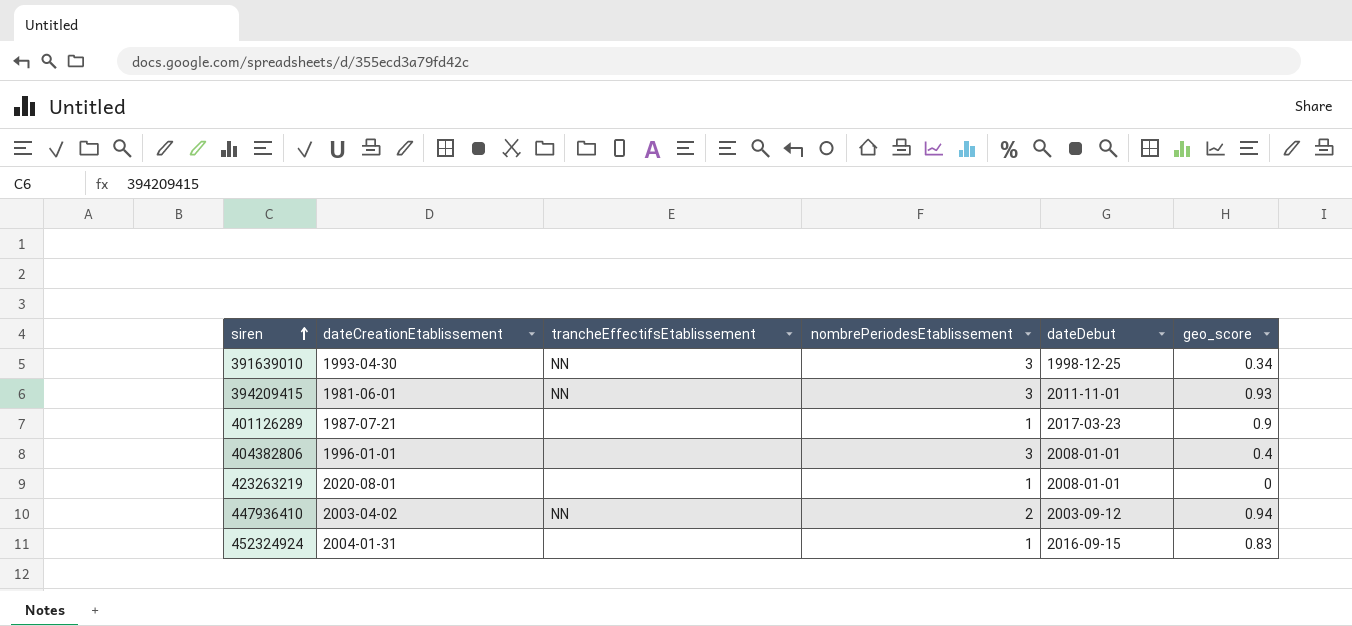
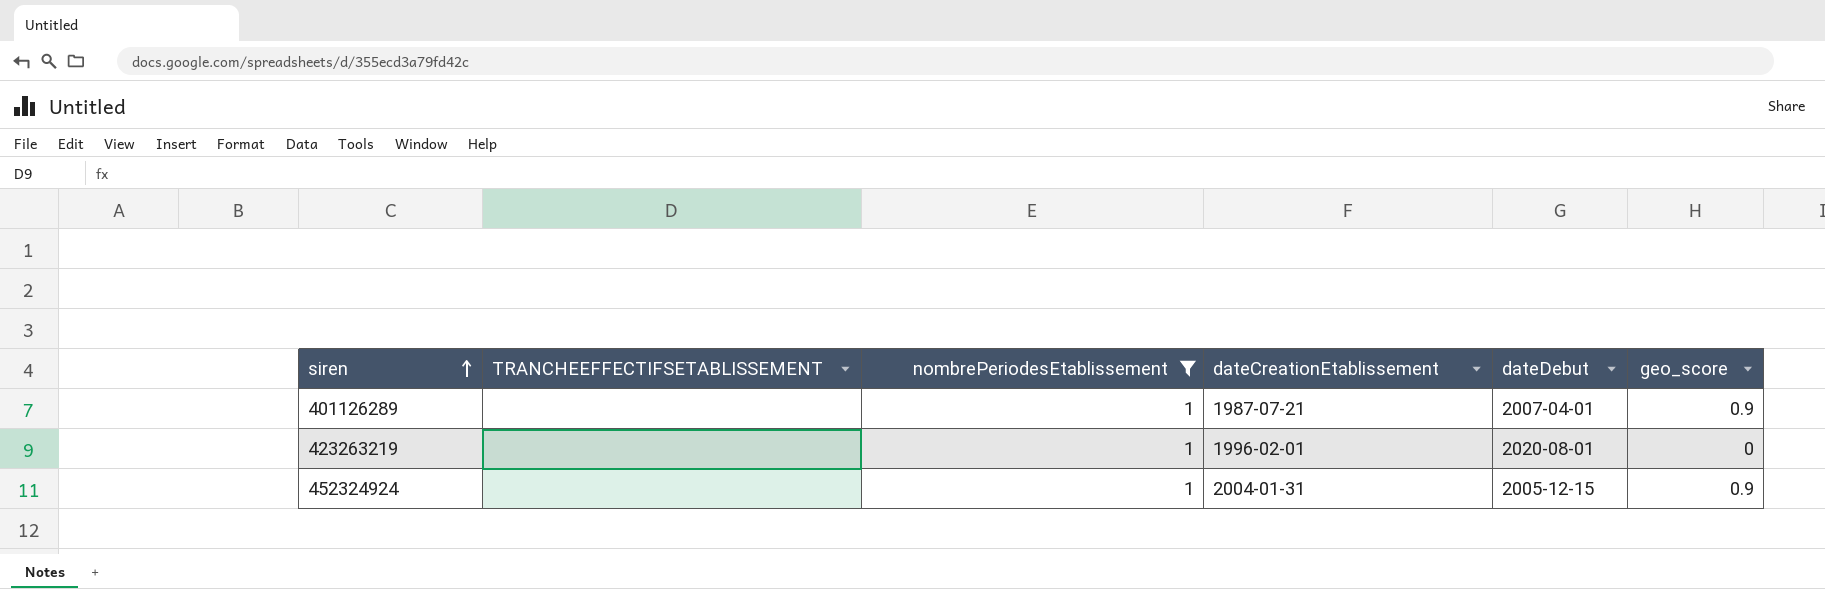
filter: none -> nombrePeriodesEtablissement = 1
column name: trancheEffectifsEtablissement -> TRANCHEEFFECTIFSETABLISSEMENT
column dateCreationEtablissement | position: 2 -> 4
401126289 | dateDebut: 2017-03-23 -> 2007-04-01
423263219 | dateCreationEtablissement: 2020-08-01 -> 1996-02-01
423263219 | dateDebut: 2008-01-01 -> 2020-08-01
452324924 | dateDebut: 2016-09-15 -> 2005-12-15
452324924 | geo_score: 0.83 -> 0.9

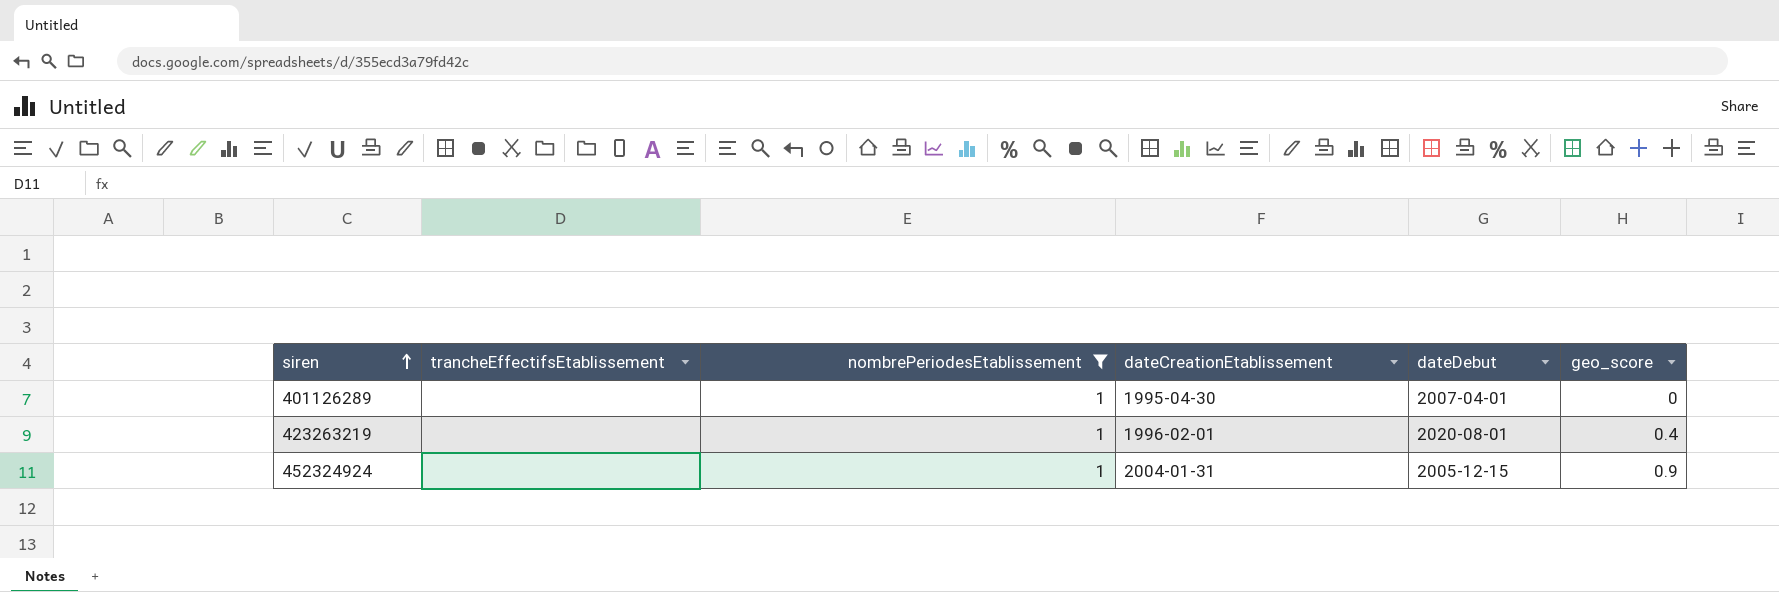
column name: TRANCHEEFFECTIFSETABLISSEMENT -> trancheEffectifsEtablissement
401126289 | dateCreationEtablissement: 1987-07-21 -> 1995-04-30
401126289 | geo_score: 0.9 -> 0
423263219 | geo_score: 0 -> 0.4

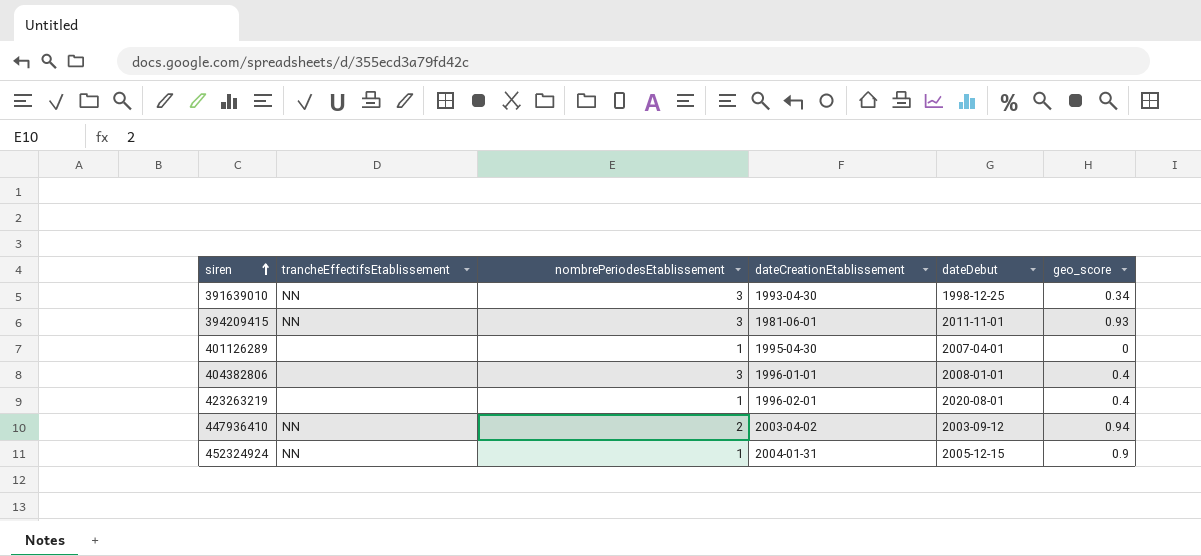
filter: nombrePeriodesEtablissement = 1 -> none
452324924 | trancheEffectifsEtablissement: none -> NN

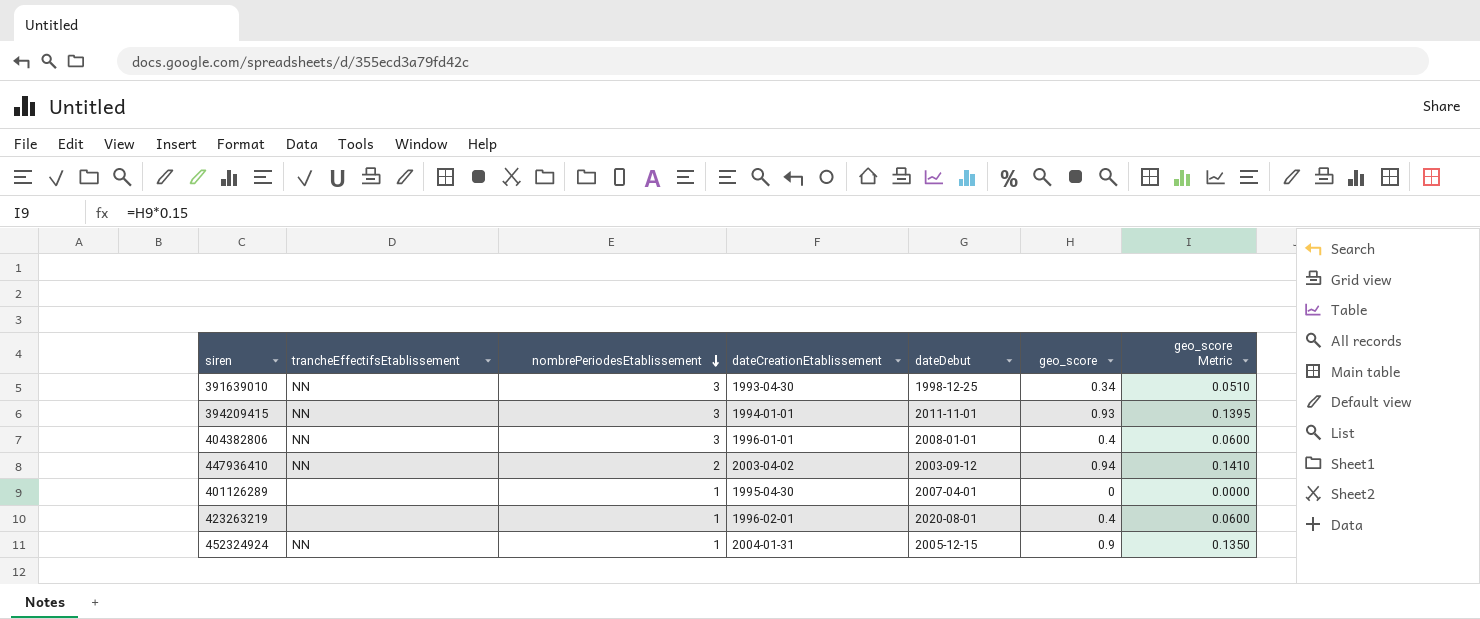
row order: siren ascending -> nombrePeriodesEtablissement descending
column geo_score Metric | formula: none -> [geo_score] * 0.15
394209415 | dateCreationEtablissement: 1981-06-01 -> 1994-01-01
404382806 | trancheEffectifsEtablissement: none -> NN

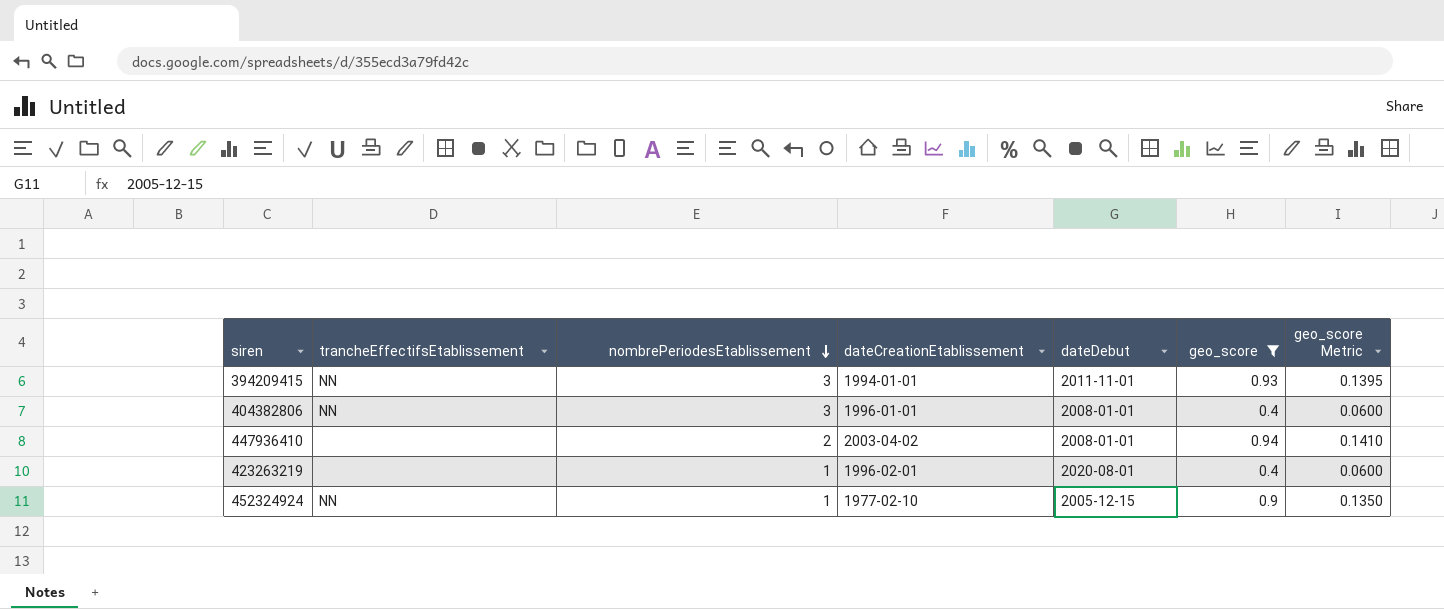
filter: none -> geo_score >= 0.4
447936410 | trancheEffectifsEtablissement: NN -> none
447936410 | dateDebut: 2003-09-12 -> 2008-01-01
452324924 | dateCreationEtablissement: 2004-01-31 -> 1977-02-10

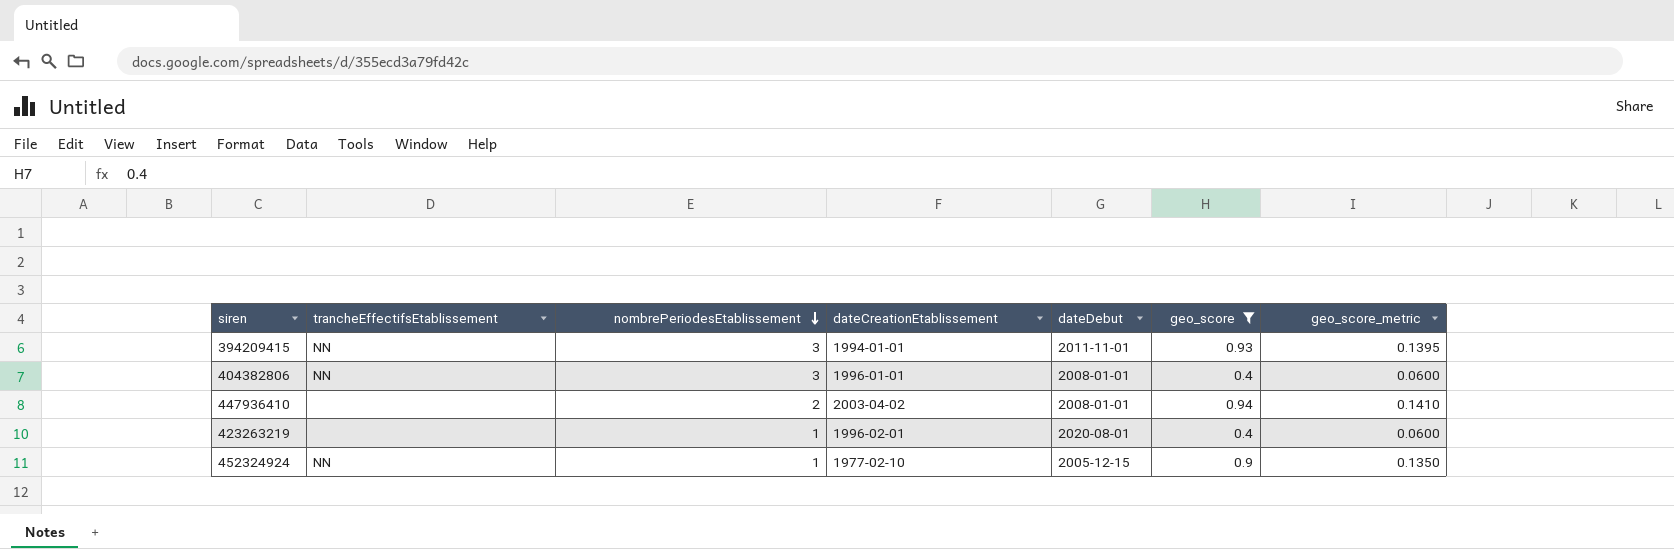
column name: geo_score Metric -> geo_score_metric

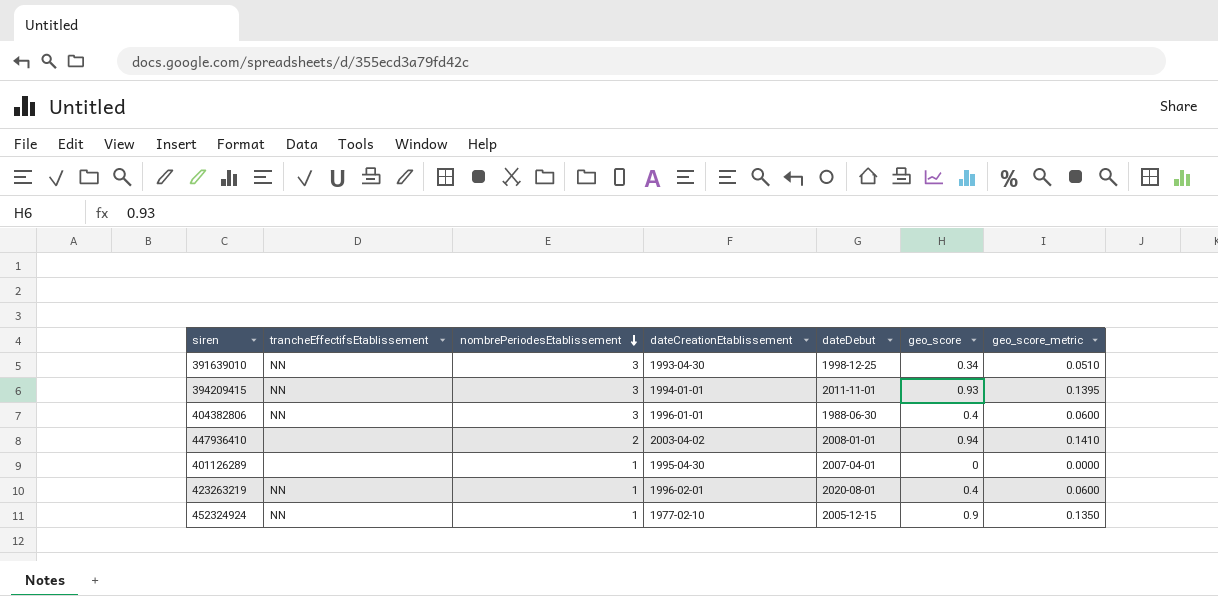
filter: geo_score >= 0.4 -> none
404382806 | dateDebut: 2008-01-01 -> 1988-06-30
423263219 | trancheEffectifsEtablissement: none -> NN

